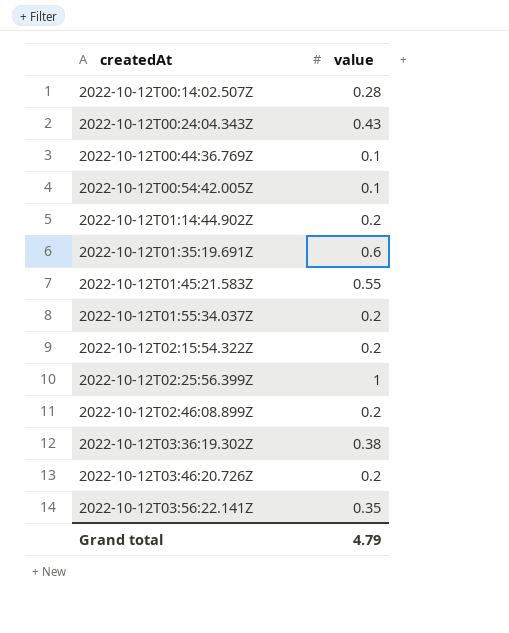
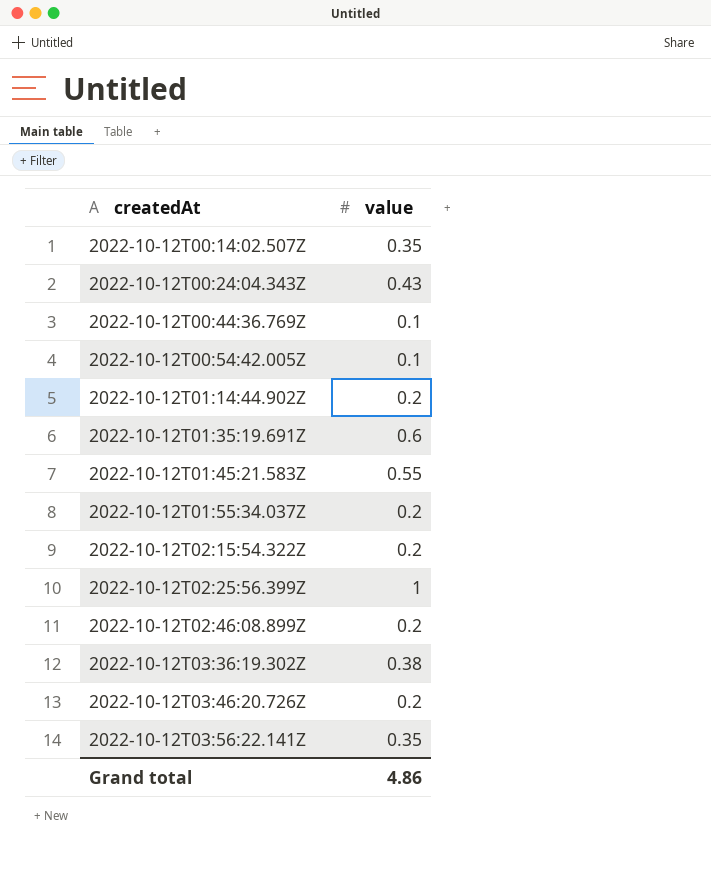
2022-10-12T00:14:02.507Z | value: 0.28 -> 0.35
Grand total | value: 4.79 -> 4.86

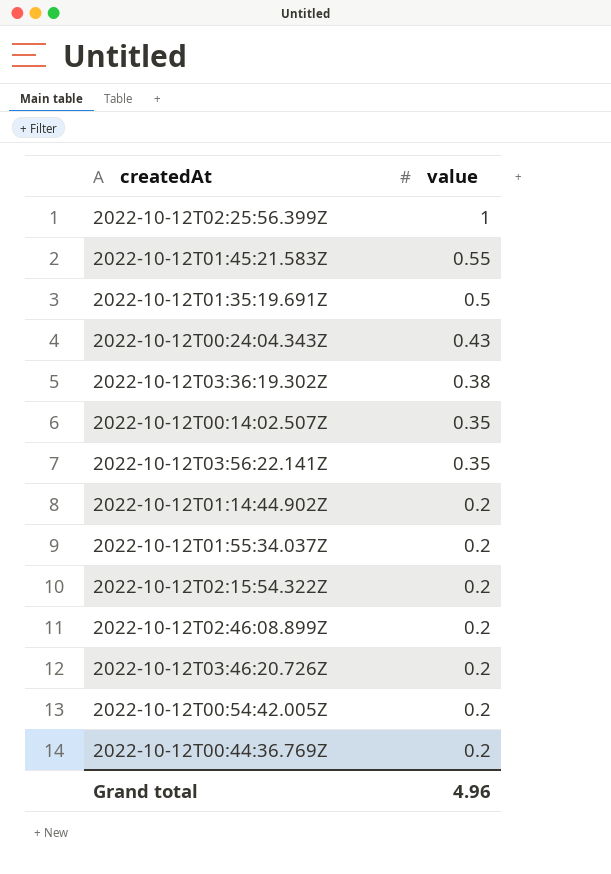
row order: createdAt ascending -> value descending
2022-10-12T01:35:19.691Z | value: 0.6 -> 0.5
2022-10-12T00:54:42.005Z | value: 0.1 -> 0.2
2022-10-12T00:44:36.769Z | value: 0.1 -> 0.2
Grand total | value: 4.86 -> 4.96

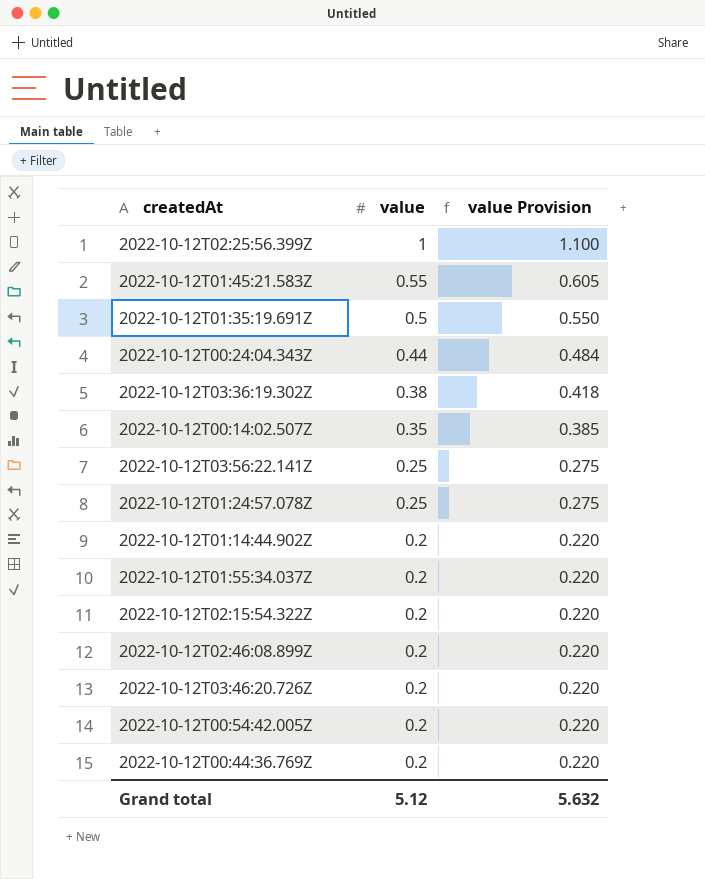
column value Provision | formula: none -> [value] * 1.1
2022-10-12T00:24:04.343Z | value: 0.43 -> 0.44
2022-10-12T03:56:22.141Z | value: 0.35 -> 0.25
row 2022-10-12T01:24:57.078Z: none -> 0.25 | 0.275
Grand total | value: 4.96 -> 5.12

